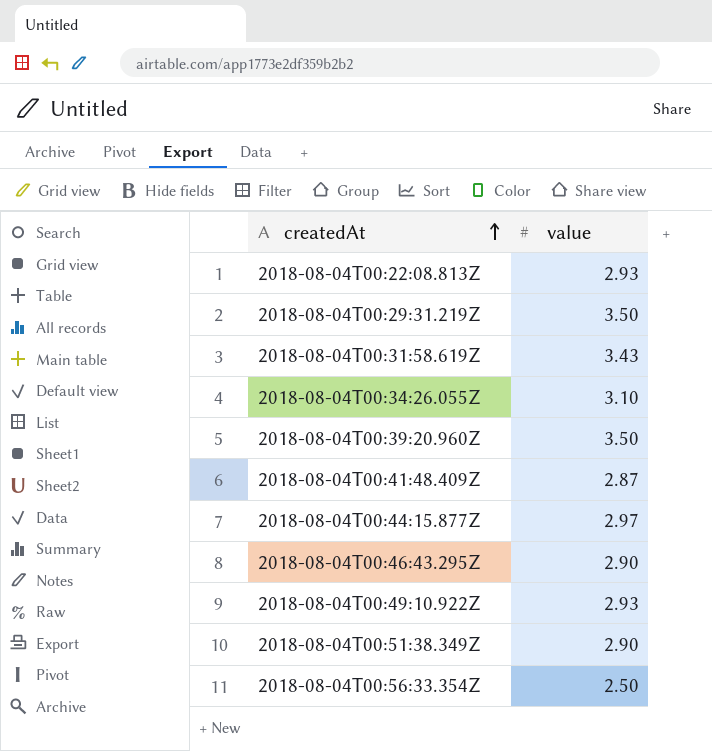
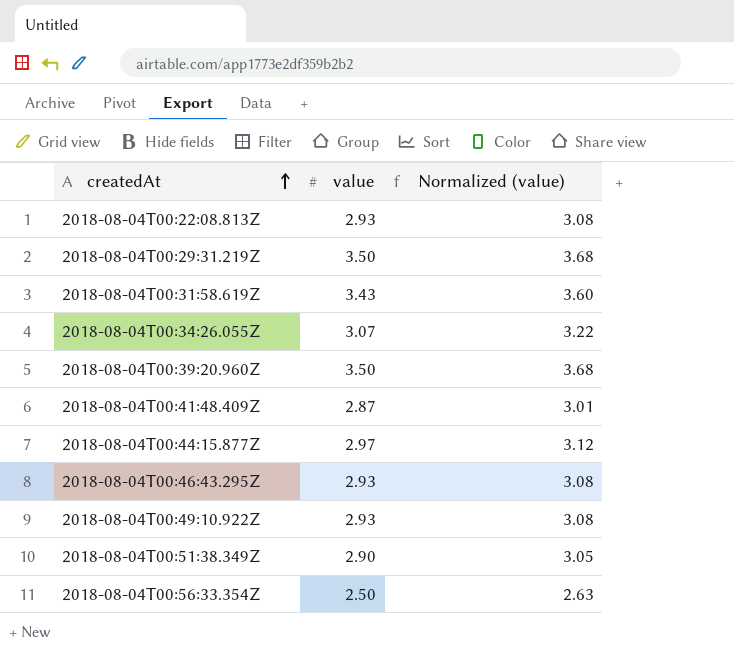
column Normalized (value) | formula: none -> [value] * 1.05
2018-08-04T00:34:26.055Z | value: 3.10 -> 3.07
2018-08-04T00:46:43.295Z | value: 2.90 -> 2.93

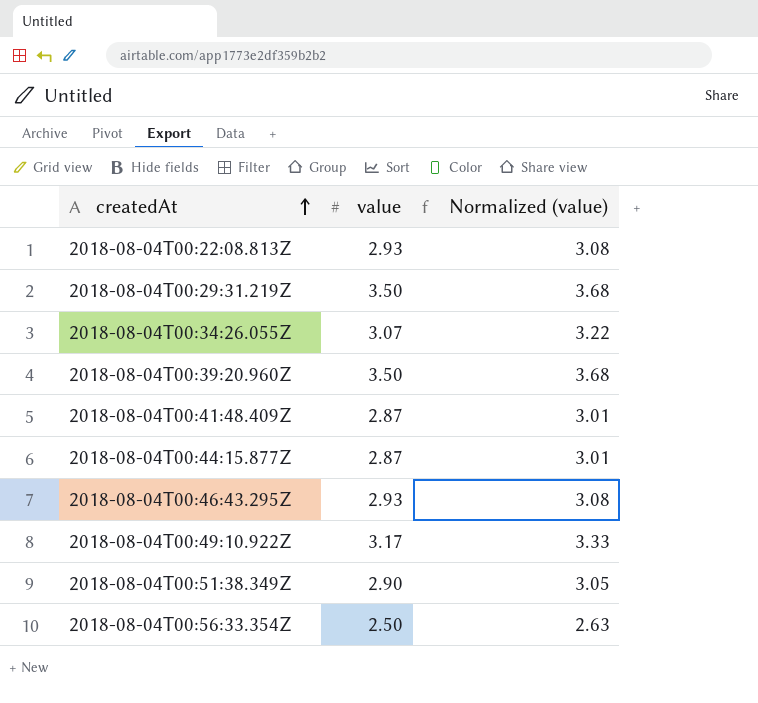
row 2018-08-04T00:31:58.619Z: 3.43 | 3.60 -> none
2018-08-04T00:44:15.877Z | value: 2.97 -> 2.87
2018-08-04T00:44:15.877Z | Normalized (value): 3.12 -> 3.01
2018-08-04T00:49:10.922Z | value: 2.93 -> 3.17
2018-08-04T00:49:10.922Z | Normalized (value): 3.08 -> 3.33

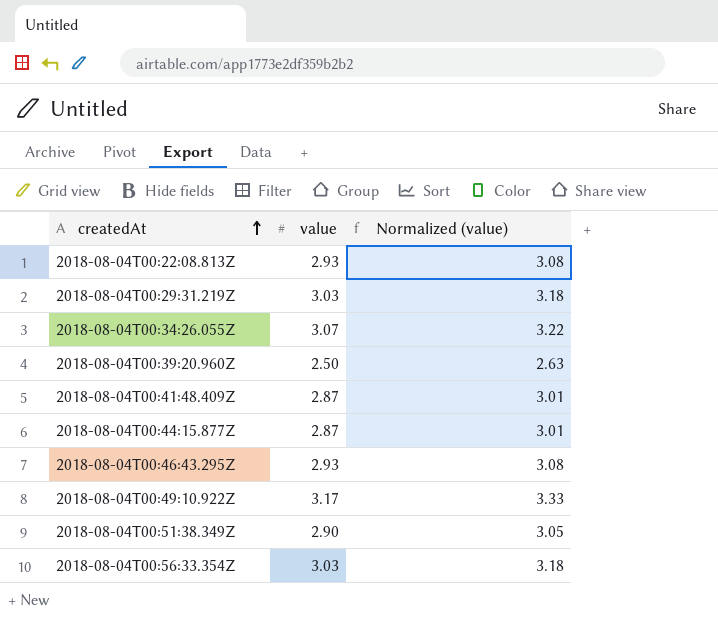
2018-08-04T00:29:31.219Z | value: 3.50 -> 3.03
2018-08-04T00:29:31.219Z | Normalized (value): 3.68 -> 3.18
2018-08-04T00:39:20.960Z | value: 3.50 -> 2.50
2018-08-04T00:39:20.960Z | Normalized (value): 3.68 -> 2.63
2018-08-04T00:56:33.354Z | value: 2.50 -> 3.03
2018-08-04T00:56:33.354Z | Normalized (value): 2.63 -> 3.18

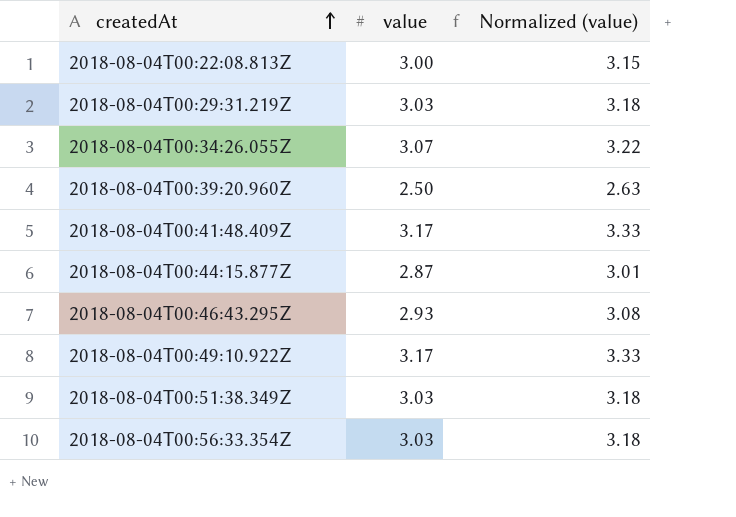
2018-08-04T00:22:08.813Z | value: 2.93 -> 3.00
2018-08-04T00:22:08.813Z | Normalized (value): 3.08 -> 3.15
2018-08-04T00:41:48.409Z | value: 2.87 -> 3.17
2018-08-04T00:41:48.409Z | Normalized (value): 3.01 -> 3.33
2018-08-04T00:51:38.349Z | value: 2.90 -> 3.03
2018-08-04T00:51:38.349Z | Normalized (value): 3.05 -> 3.18

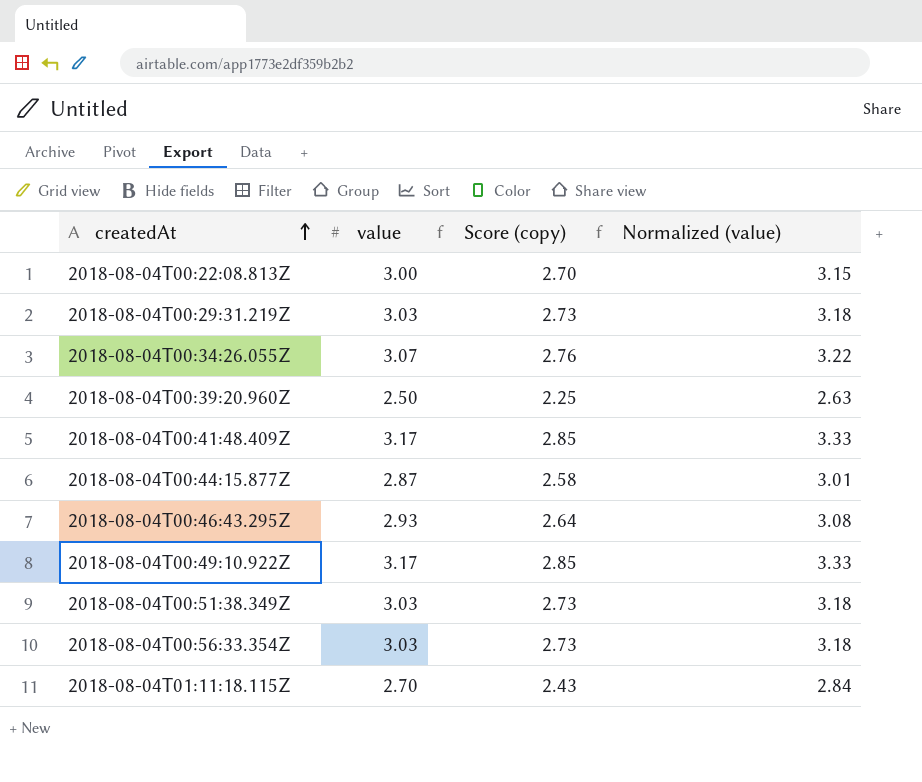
column Score (copy) | formula: none -> [value] * 0.9
row 2018-08-04T01:11:18.115Z: none -> 2.70 | 2.43 | 2.84

